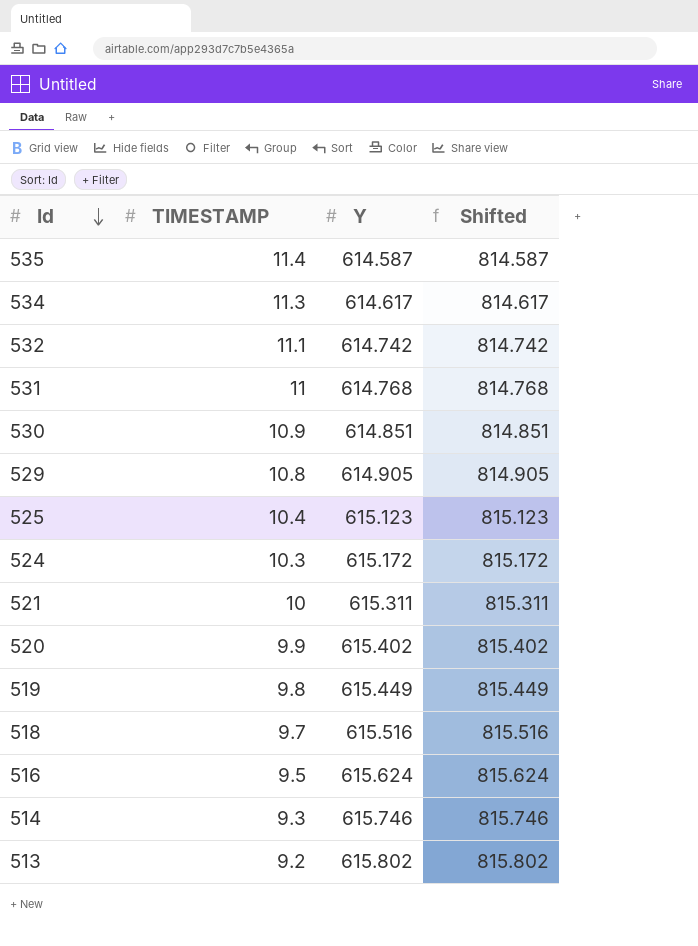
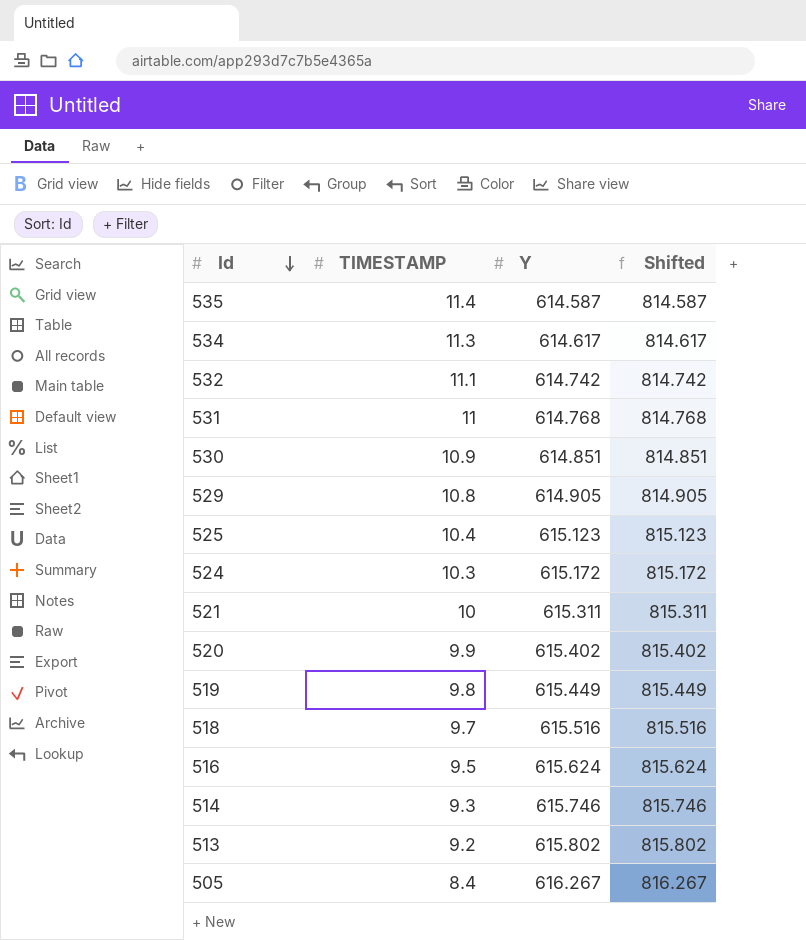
row 505: none -> 8.4 | 616.267 | 816.267

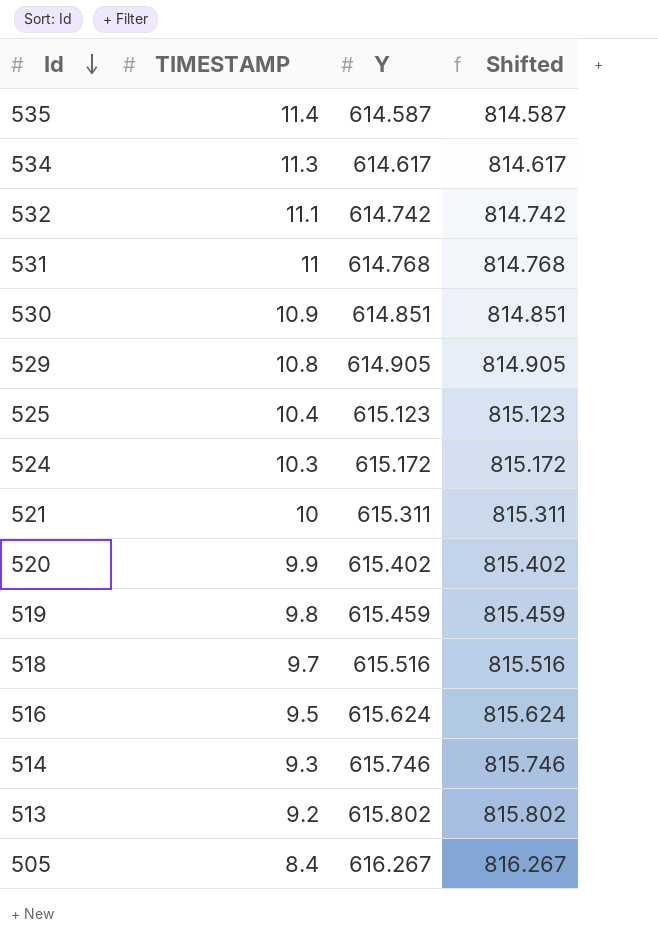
519 | Y: 615.449 -> 615.459
519 | Shifted: 815.449 -> 815.459

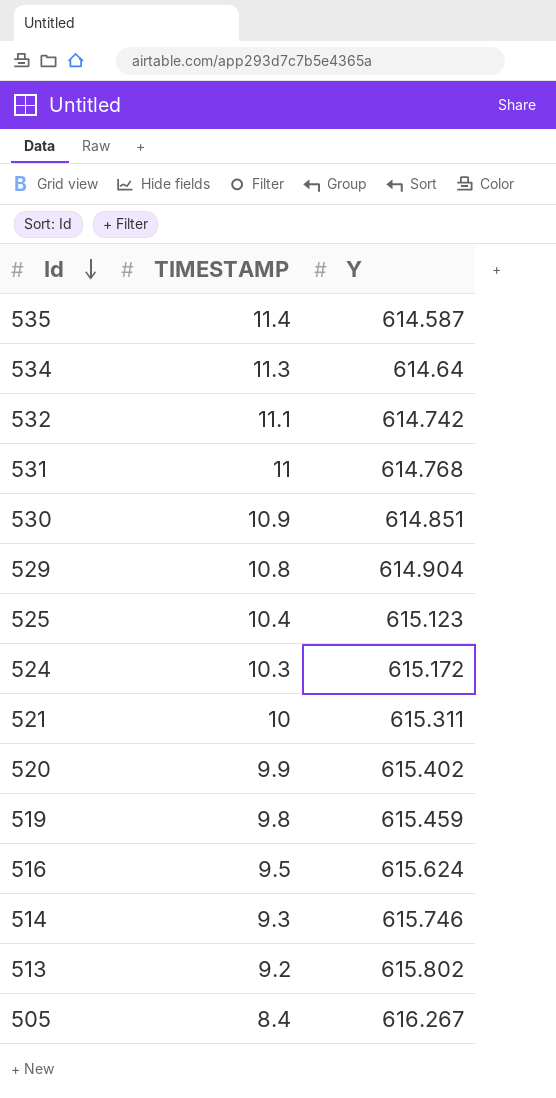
column Shifted | formula: [Y] + 200 -> none
row 518: 9.7 | 615.516 | 815.516 -> none
534 | Y: 614.617 -> 614.64
529 | Y: 614.905 -> 614.904

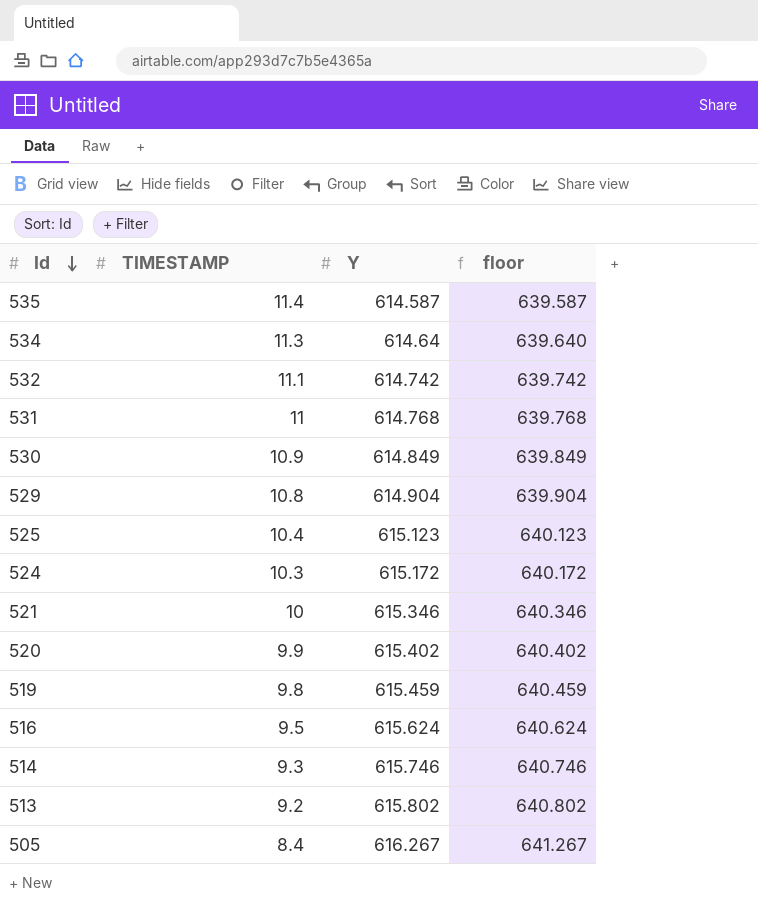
column floor | formula: none -> [Y] + 25
530 | Y: 614.851 -> 614.849
521 | Y: 615.311 -> 615.346

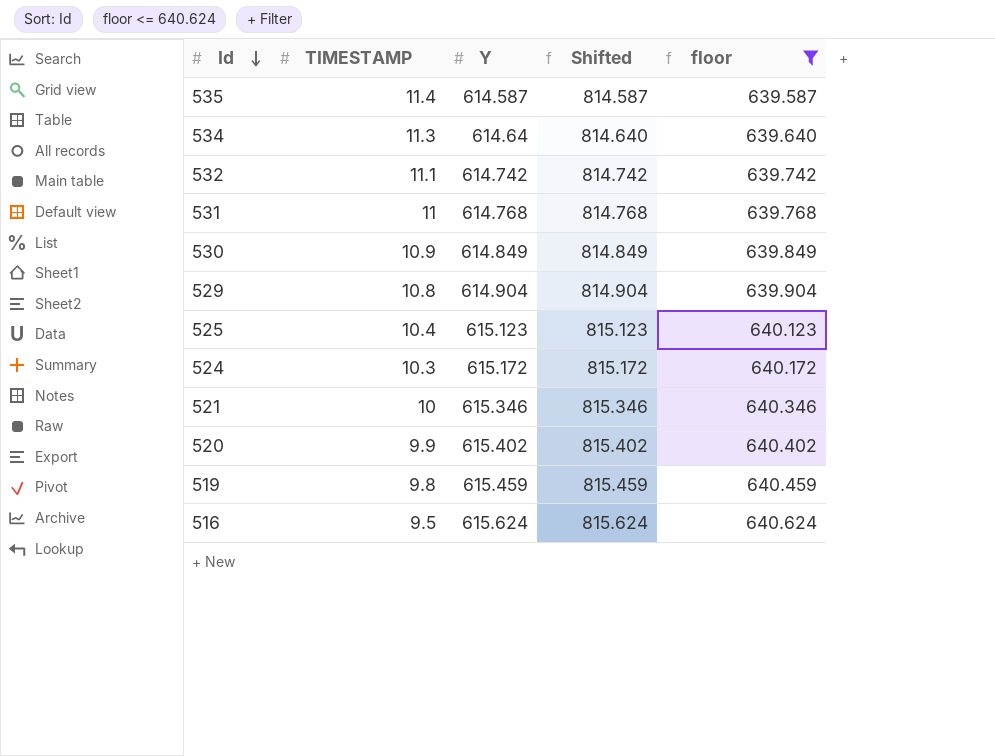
filter: none -> floor <= 640.624
column Shifted | formula: none -> [Y] + 200

